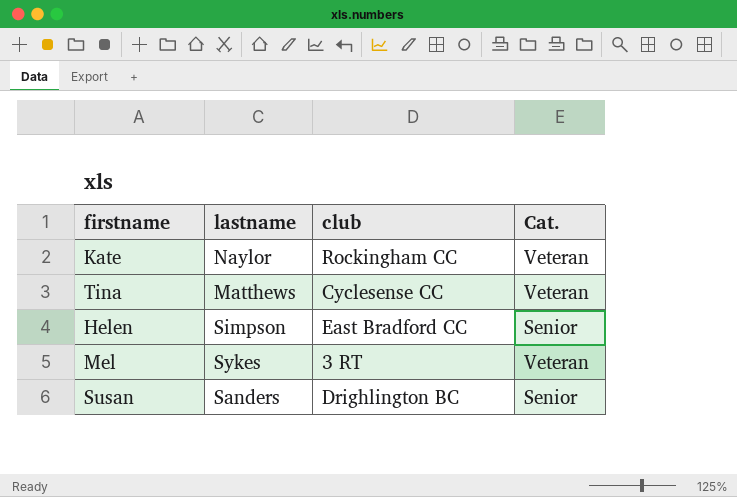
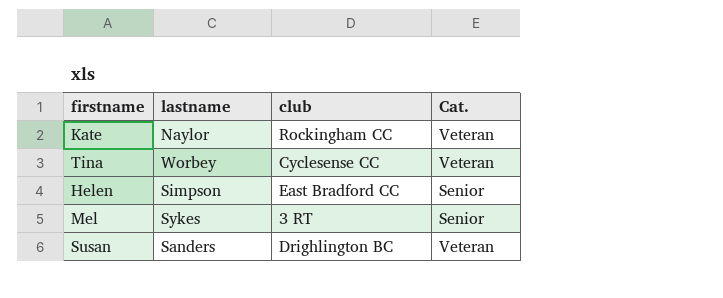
Tina | lastname: Matthews -> Worbey
Mel | Cat.: Veteran -> Senior
Susan | Cat.: Senior -> Veteran

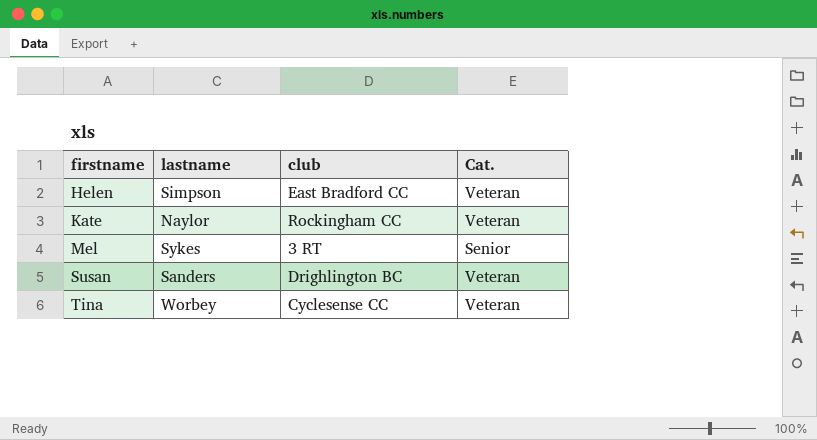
row order: none -> firstname ascending
Helen | Cat.: Senior -> Veteran

